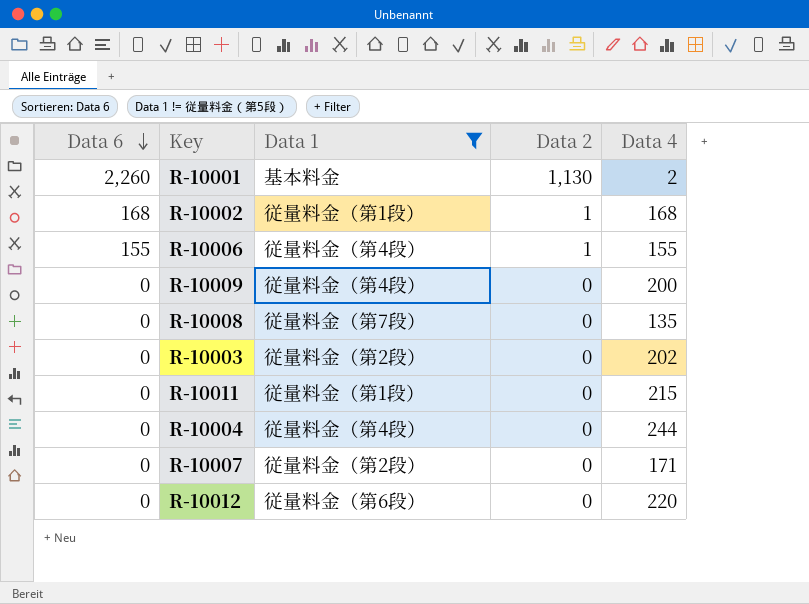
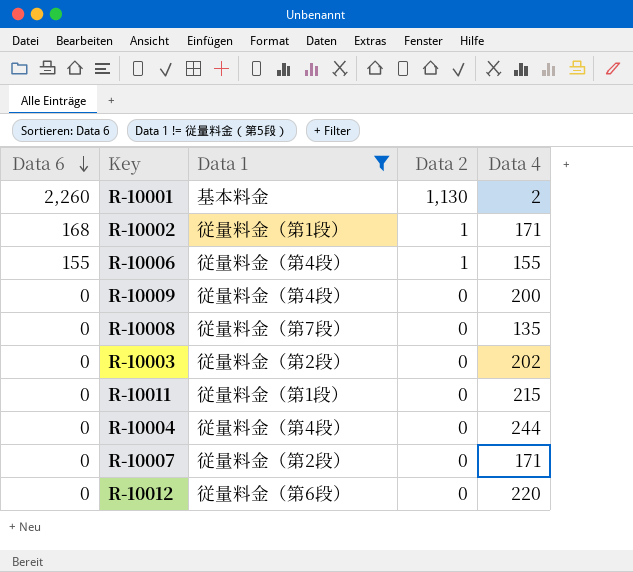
R-10002 | Data 4: 168 -> 171

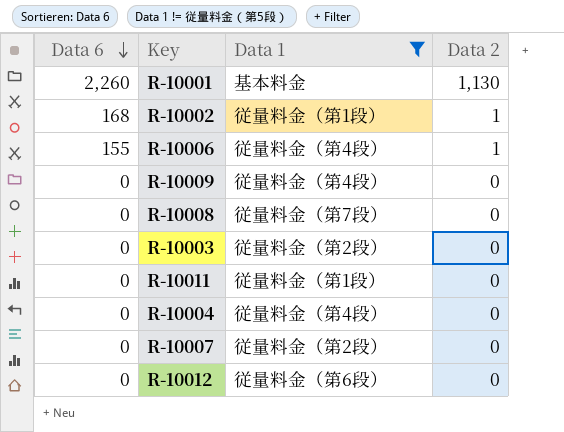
column Data 4 | position: 5 -> none

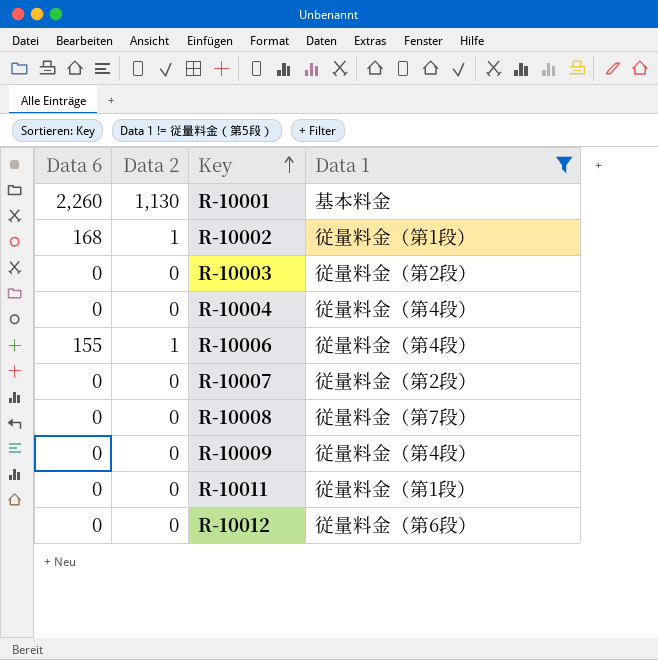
row order: Data 6 descending -> Key ascending
column Data 2 | position: 4 -> 2

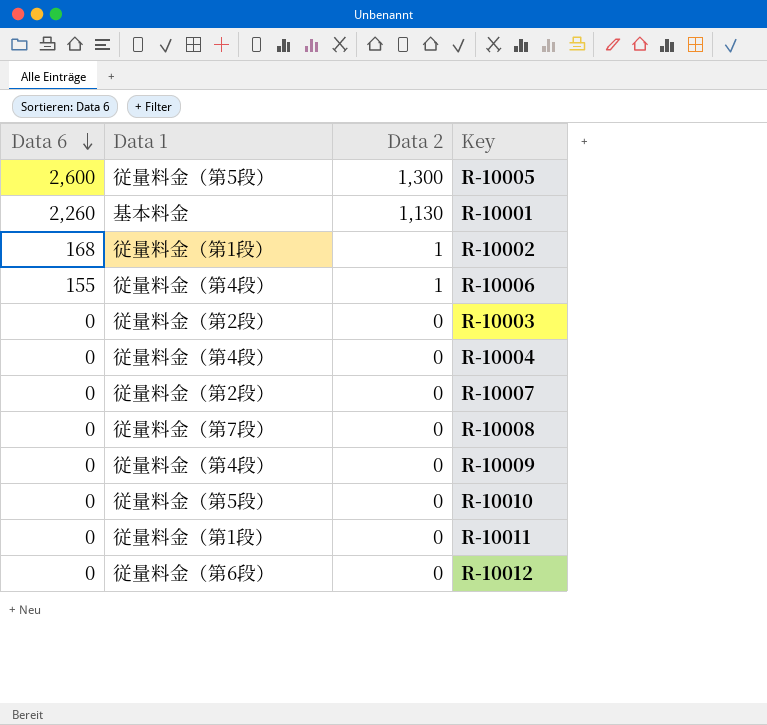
filter: Data 1 != 従量料金（第5段） -> none
row order: Key ascending -> Data 6 descending
column Data 1 | position: 4 -> 2

